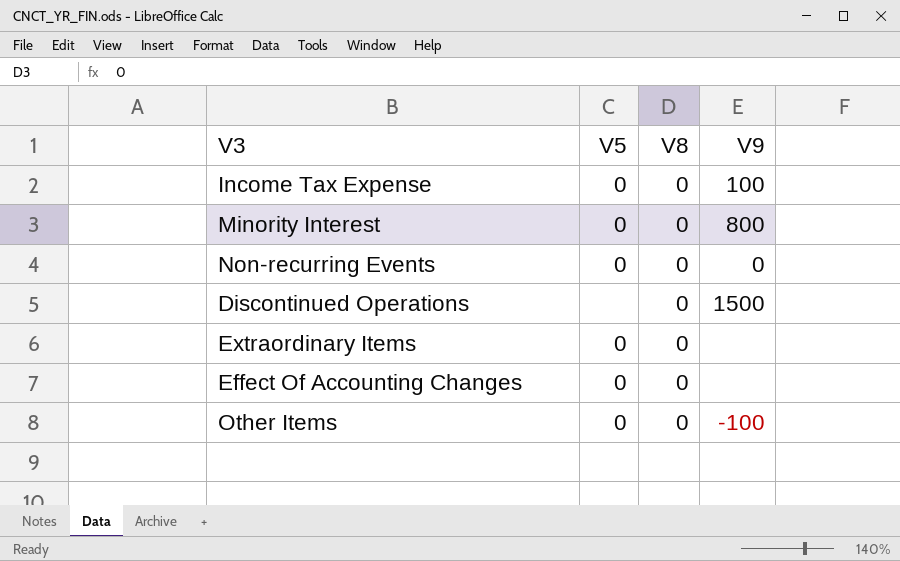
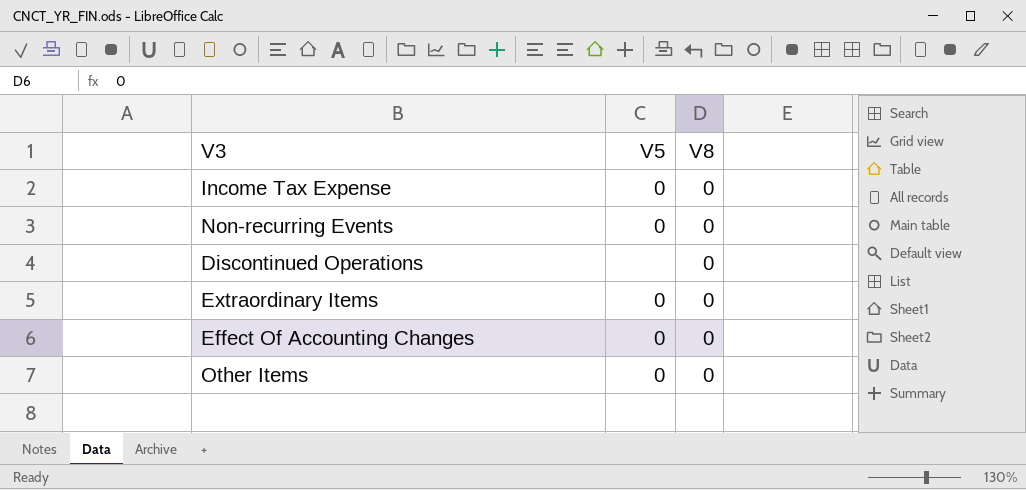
column V9 | position: 4 -> none
row Minority Interest: 0 | 0 | 800 -> none

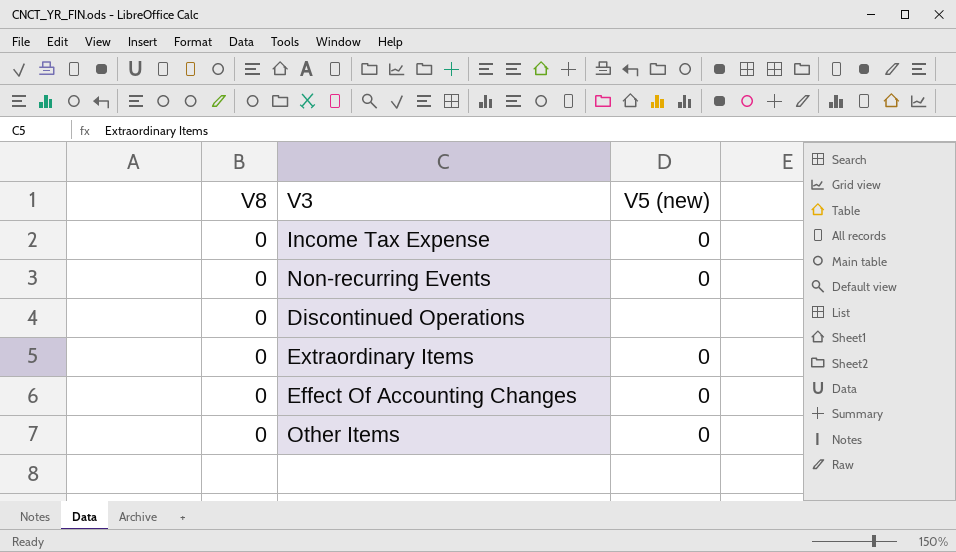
column V8 | position: 3 -> 1
column name: V5 -> V5 (new)

